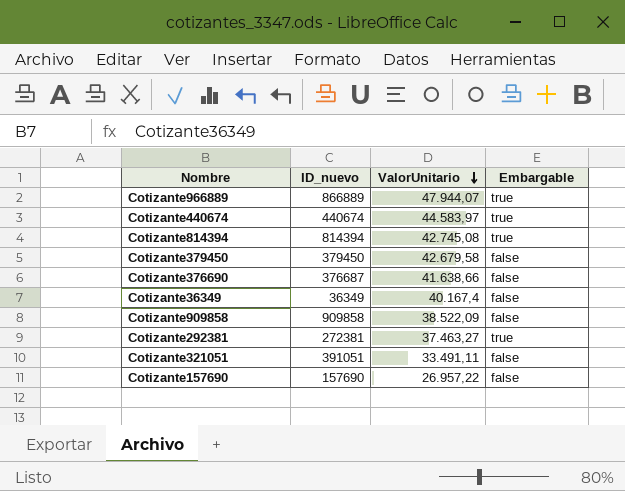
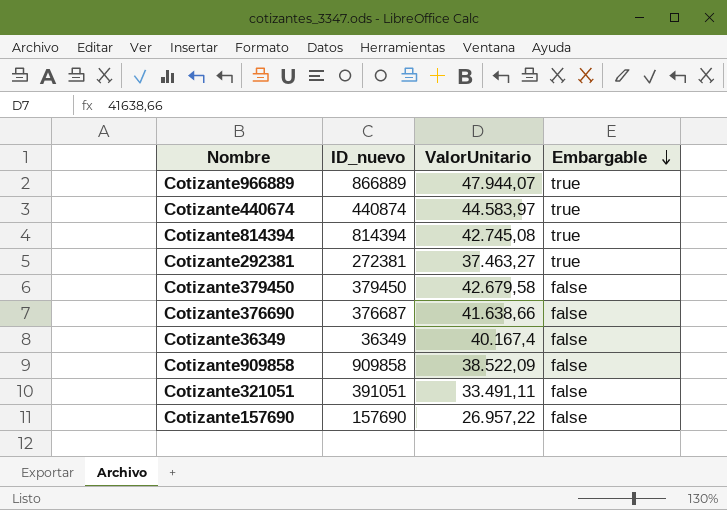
row order: ValorUnitario descending -> Embargable descending
Cotizante440674 | ID_nuevo: 440674 -> 440874

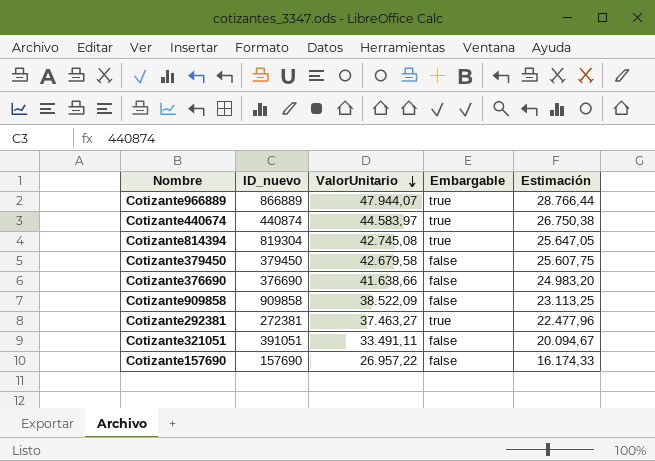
row order: Embargable descending -> ValorUnitario descending
column Estimación | formula: none -> [ValorUnitario] * 0,6
row Cotizante36349: 36349 | 40.167,4 | false -> none
Cotizante814394 | ID_nuevo: 814394 -> 819304
Cotizante376690 | ID_nuevo: 376687 -> 376690

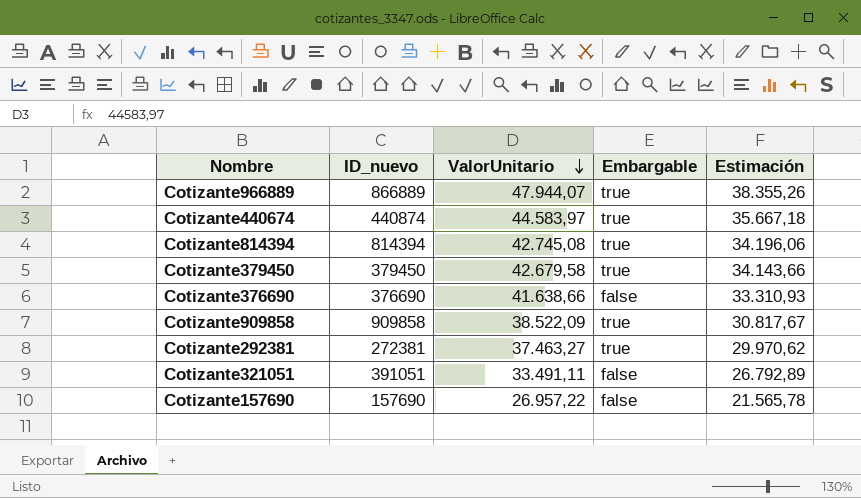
column Estimación | formula: [ValorUnitario] * 0,6 -> [ValorUnitario] * 0,8
Cotizante814394 | ID_nuevo: 819304 -> 814394
Cotizante379450 | Embargable: false -> true
Cotizante909858 | Embargable: false -> true

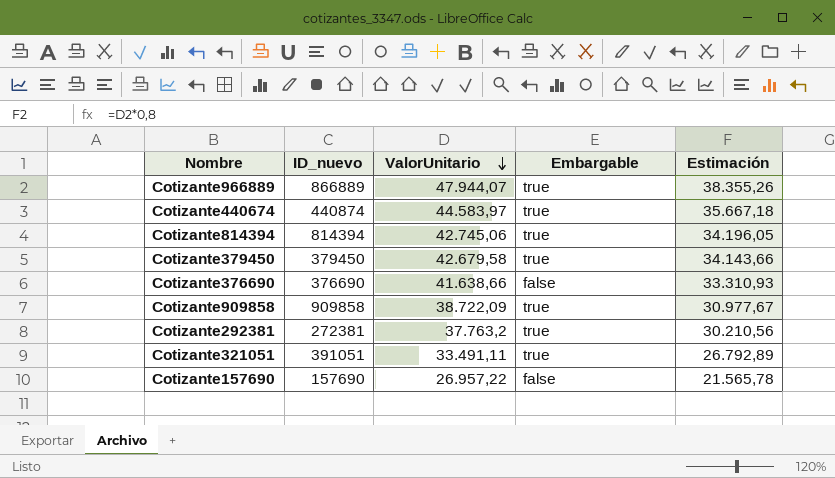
Cotizante814394 | ValorUnitario: 42.745,08 -> 42.745,06
Cotizante814394 | Estimación: 34.196,06 -> 34.196,05
Cotizante909858 | ValorUnitario: 38.522,09 -> 38.722,09
Cotizante909858 | Estimación: 30.817,67 -> 30.977,67
Cotizante292381 | ValorUnitario: 37.463,27 -> 37.763,2
Cotizante292381 | Estimación: 29.970,62 -> 30.210,56
Cotizante321051 | Embargable: false -> true

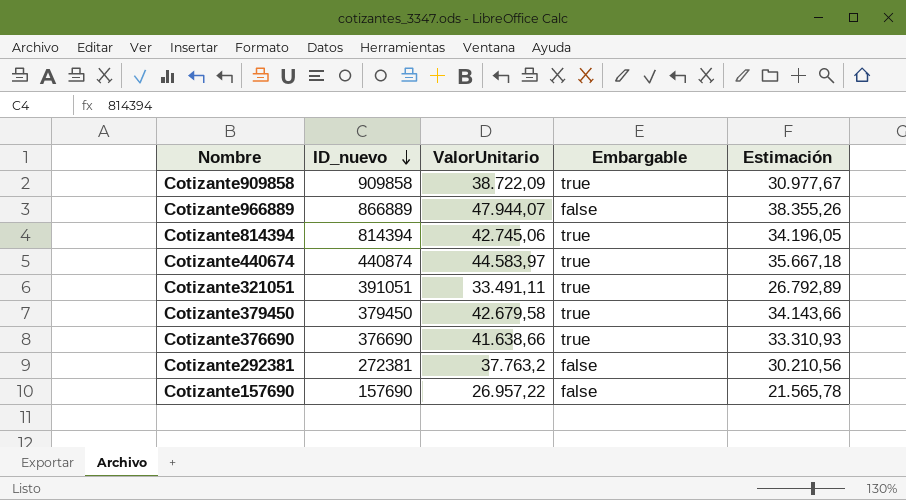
row order: ValorUnitario descending -> ID_nuevo descending
Cotizante966889 | Embargable: true -> false
Cotizante376690 | Embargable: false -> true
Cotizante292381 | Embargable: true -> false

